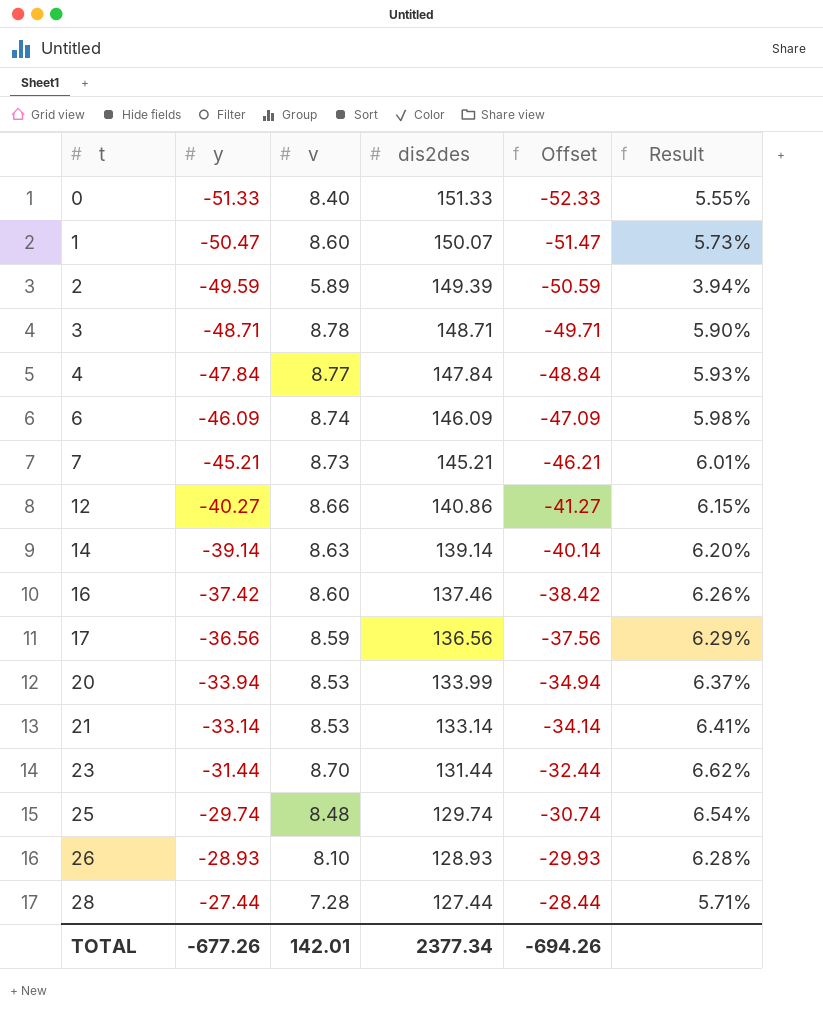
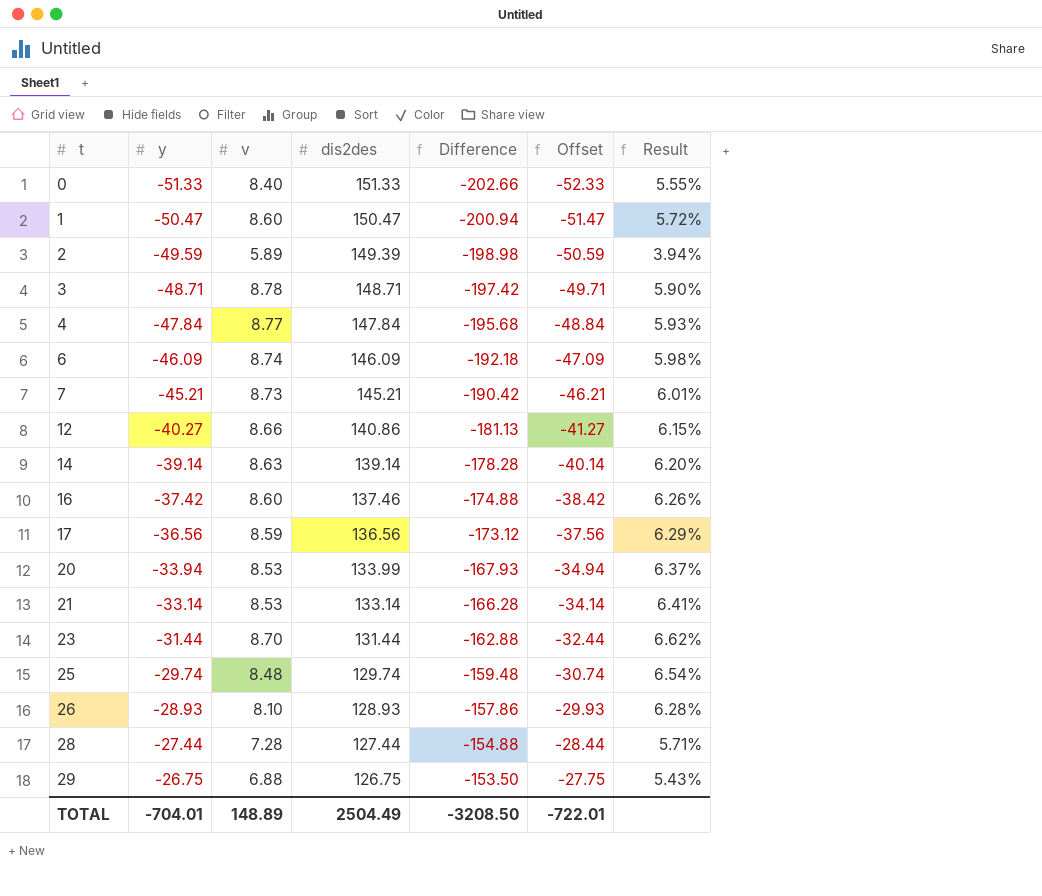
column Difference | formula: none -> [y] - [dis2des]
1 | dis2des: 150.07 -> 150.47
1 | Result: 5.73% -> 5.72%
row 29: none -> -26.75 | 6.88 | 126.75 | -153.50 | -27.75 | 5.43%
TOTAL | y: -677.26 -> -704.01
TOTAL | v: 142.01 -> 148.89
TOTAL | dis2des: 2377.34 -> 2504.49
TOTAL | Offset: -694.26 -> -722.01

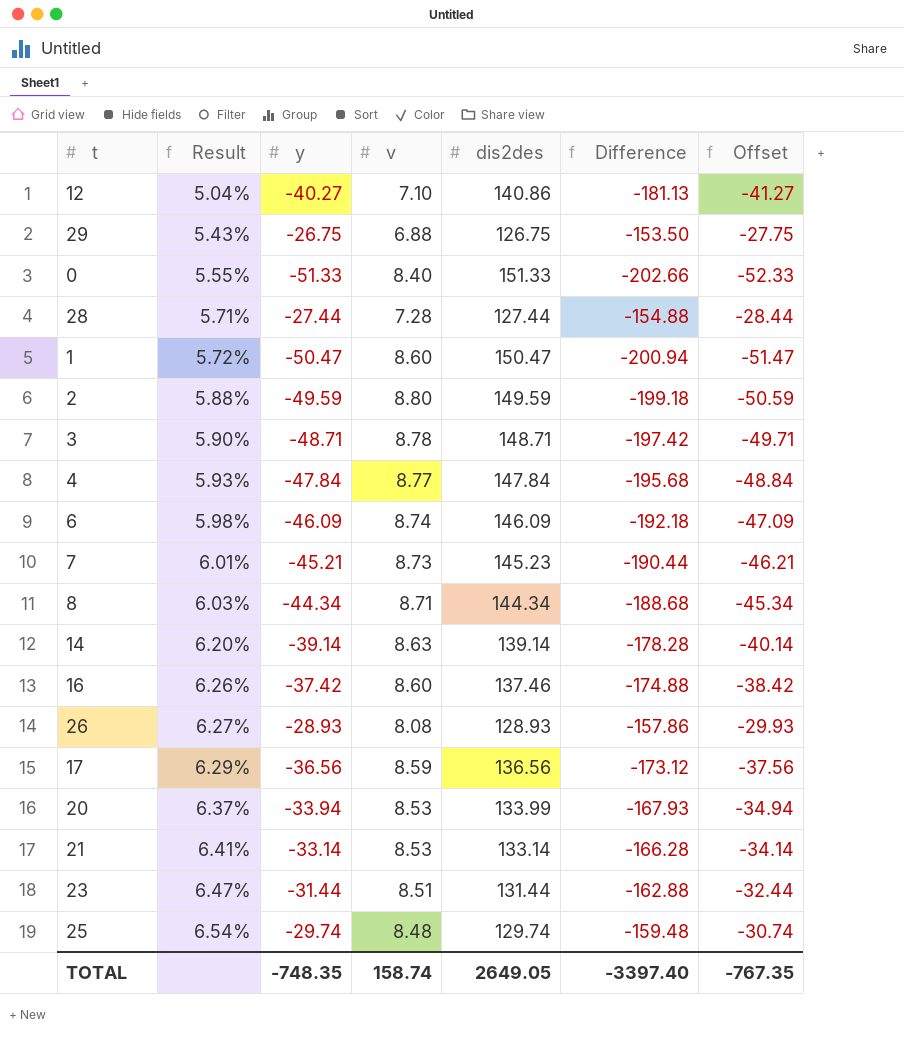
row order: t ascending -> Result ascending
column Result | position: 7 -> 2
12 | Result: 6.15% -> 5.04%
12 | v: 8.66 -> 7.10
2 | Result: 3.94% -> 5.88%
2 | v: 5.89 -> 8.80
2 | dis2des: 149.39 -> 149.59
2 | Difference: -198.98 -> -199.18
7 | dis2des: 145.21 -> 145.23
7 | Difference: -190.42 -> -190.44
row 8: none -> 6.03% | -44.34 | 8.71 | 144.34 | -188.68 | -45.34
26 | Result: 6.28% -> 6.27%
26 | v: 8.10 -> 8.08
23 | Result: 6.62% -> 6.47%
23 | v: 8.70 -> 8.51
TOTAL | y: -704.01 -> -748.35
TOTAL | v: 148.89 -> 158.74
TOTAL | dis2des: 2504.49 -> 2649.05
TOTAL | Difference: -3208.50 -> -3397.40
TOTAL | Offset: -722.01 -> -767.35

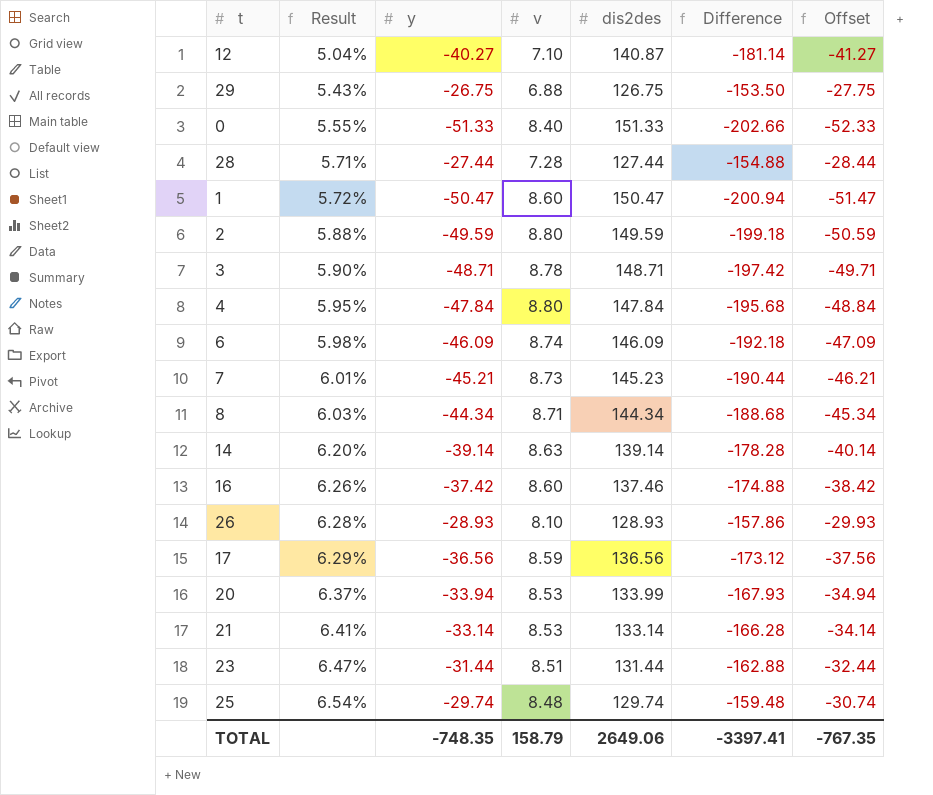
12 | dis2des: 140.86 -> 140.87
12 | Difference: -181.13 -> -181.14
4 | Result: 5.93% -> 5.95%
4 | v: 8.77 -> 8.80
26 | Result: 6.27% -> 6.28%
26 | v: 8.08 -> 8.10
TOTAL | v: 158.74 -> 158.79
TOTAL | dis2des: 2649.05 -> 2649.06
TOTAL | Difference: -3397.40 -> -3397.41

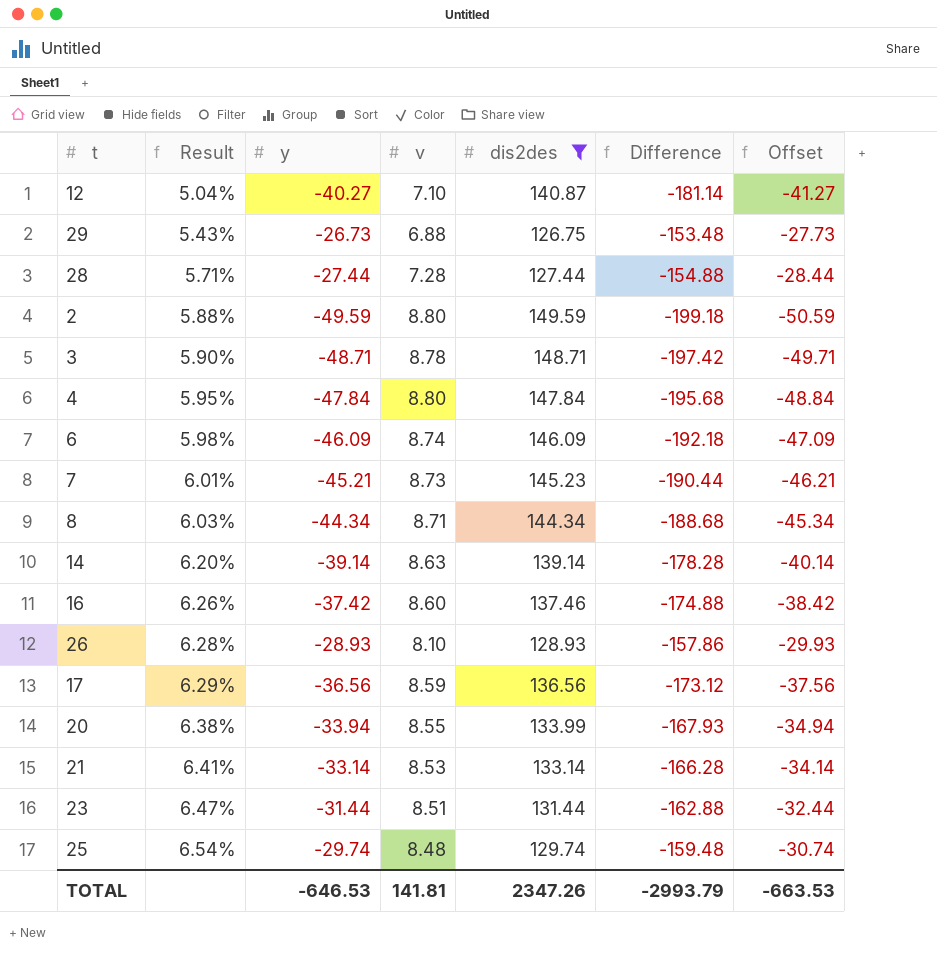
filter: none -> dis2des <= 149.59
29 | y: -26.75 -> -26.73
29 | Difference: -153.50 -> -153.48
29 | Offset: -27.75 -> -27.73
20 | Result: 6.37% -> 6.38%
20 | v: 8.53 -> 8.55
TOTAL | y: -748.35 -> -646.53
TOTAL | v: 158.79 -> 141.81
TOTAL | dis2des: 2649.06 -> 2347.26
TOTAL | Difference: -3397.41 -> -2993.79
TOTAL | Offset: -767.35 -> -663.53

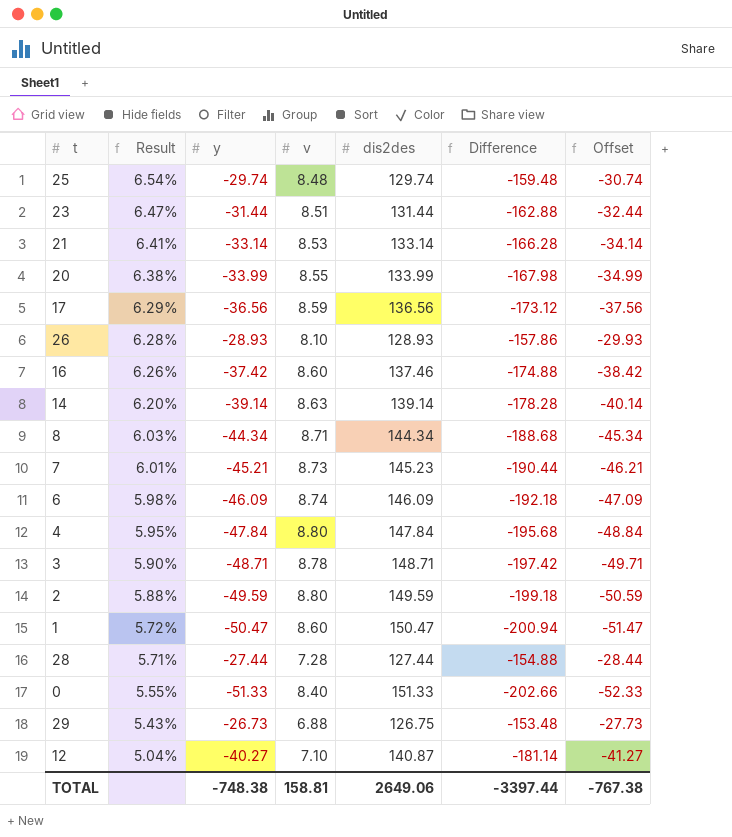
filter: dis2des <= 149.59 -> none
row order: Result ascending -> Result descending
20 | y: -33.94 -> -33.99
20 | Difference: -167.93 -> -167.98
20 | Offset: -34.94 -> -34.99
TOTAL | y: -646.53 -> -748.38
TOTAL | v: 141.81 -> 158.81
TOTAL | dis2des: 2347.26 -> 2649.06
TOTAL | Difference: -2993.79 -> -3397.44
TOTAL | Offset: -663.53 -> -767.38

